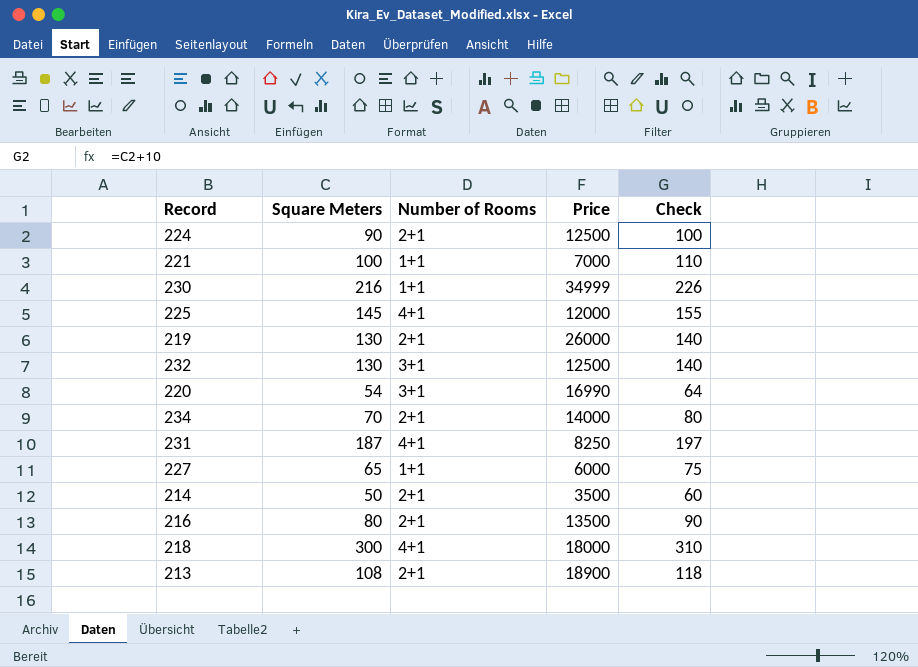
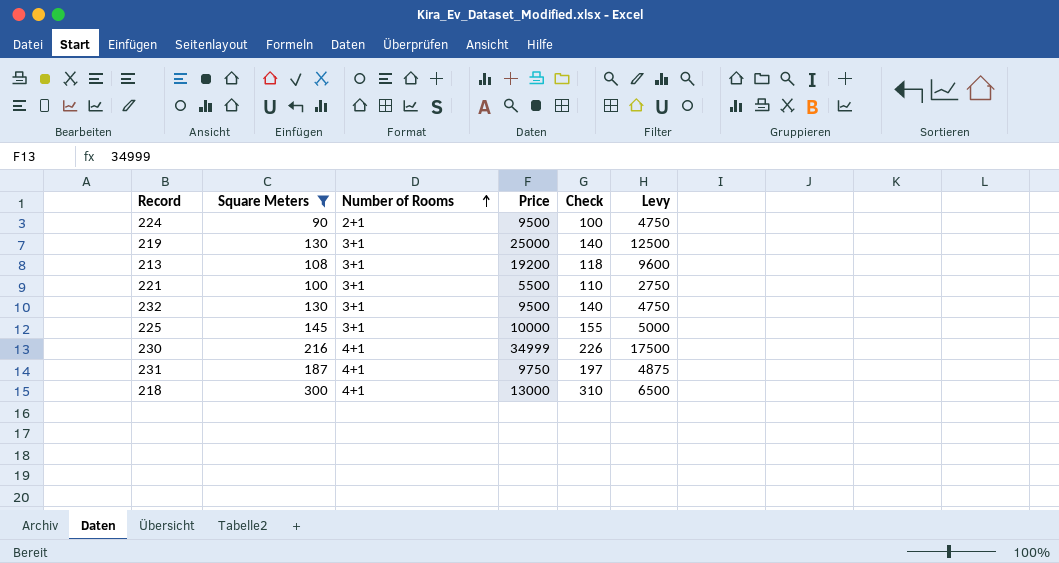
filter: none -> Square Meters >= 90
row order: none -> Number of Rooms ascending
column Levy | formula: none -> [Price] * 0.5
224 | Price: 12500 -> 9500
219 | Number of Rooms: 2+1 -> 3+1
219 | Price: 26000 -> 25000
213 | Number of Rooms: 2+1 -> 3+1
213 | Price: 18900 -> 19200
221 | Number of Rooms: 1+1 -> 3+1
221 | Price: 7000 -> 5500
232 | Price: 12500 -> 9500
225 | Number of Rooms: 4+1 -> 3+1
225 | Price: 12000 -> 10000
230 | Number of Rooms: 1+1 -> 4+1
231 | Price: 8250 -> 9750
218 | Price: 18000 -> 13000

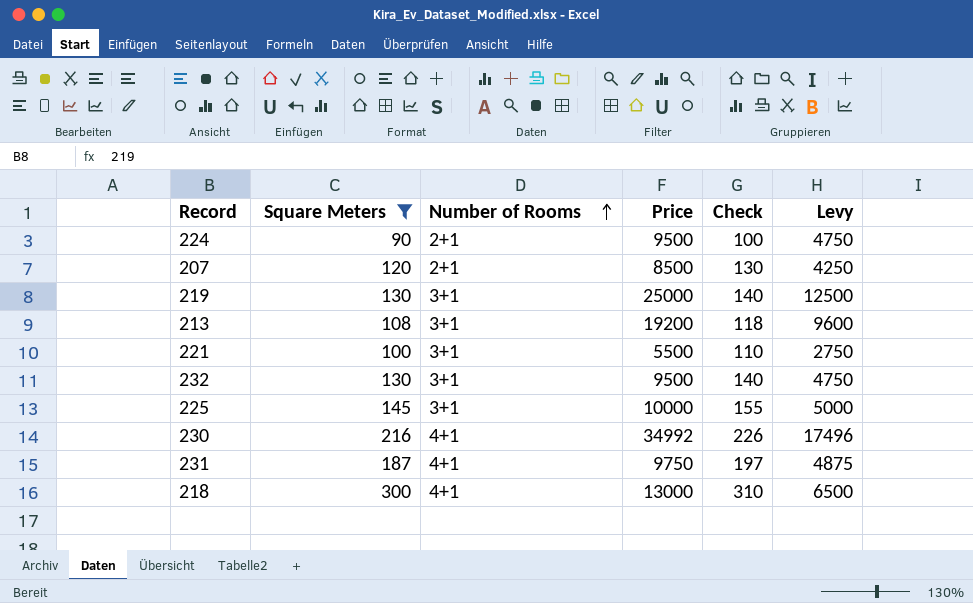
row 207: none -> 120 | 2+1 | 8500 | 130 | 4250
230 | Price: 34999 -> 34992
230 | Levy: 17500 -> 17496

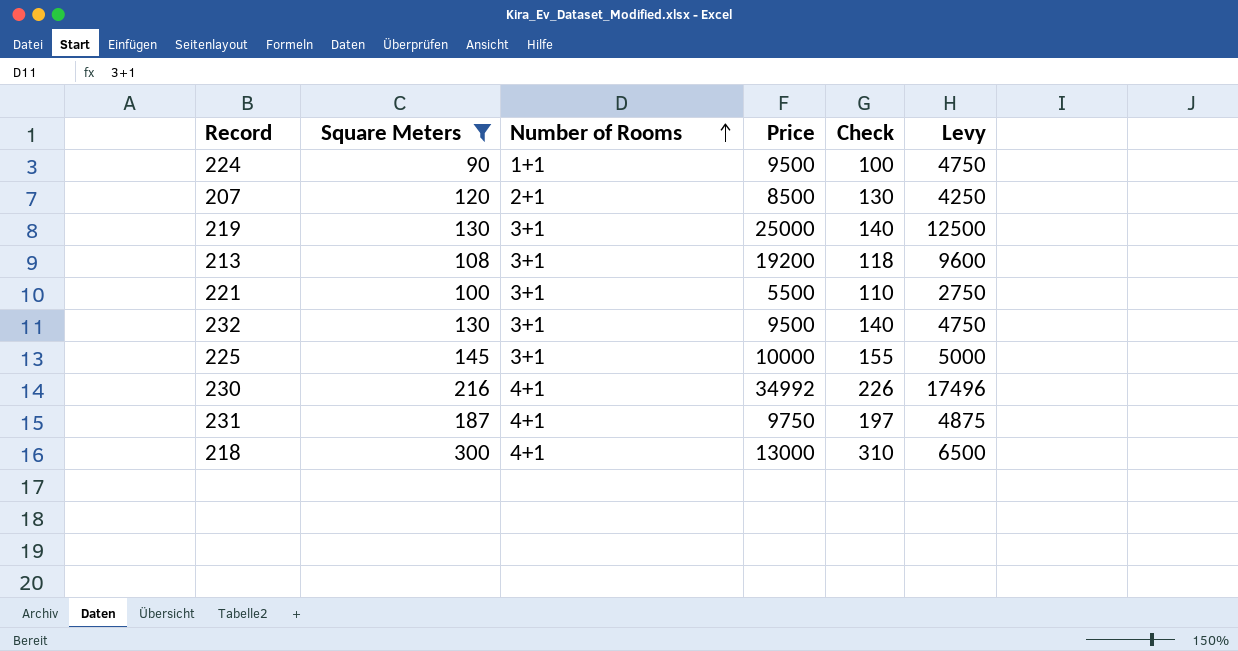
224 | Number of Rooms: 2+1 -> 1+1

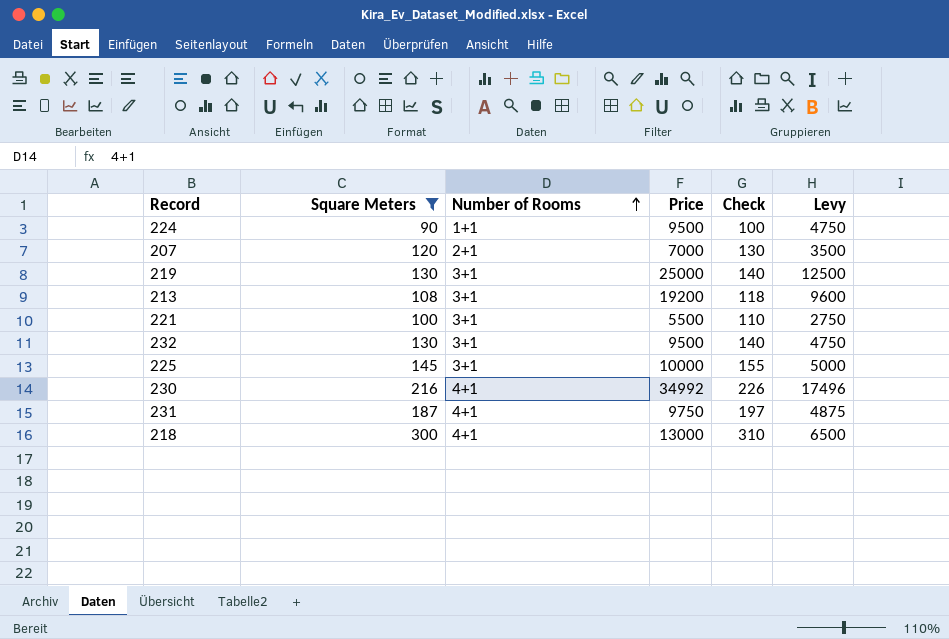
207 | Price: 8500 -> 7000
207 | Levy: 4250 -> 3500

